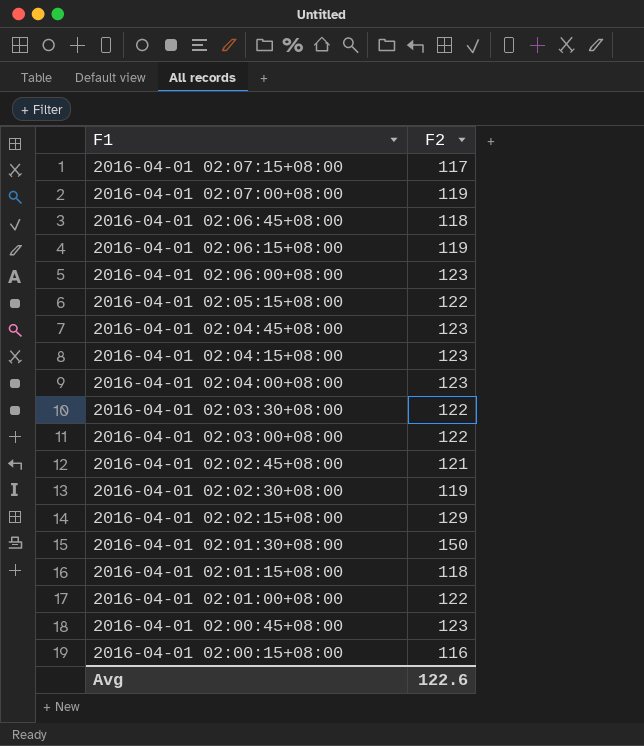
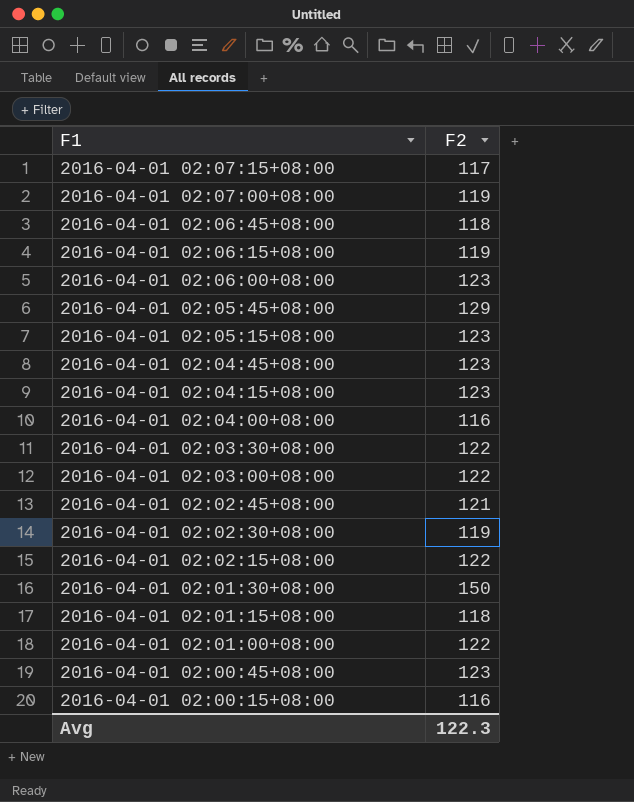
row 2016-04-01 02:05:45+08:00: none -> 129
2016-04-01 02:05:15+08:00 | F2: 122 -> 123
2016-04-01 02:04:00+08:00 | F2: 123 -> 116
2016-04-01 02:02:15+08:00 | F2: 129 -> 122
Avg | F2: 122.6 -> 122.3

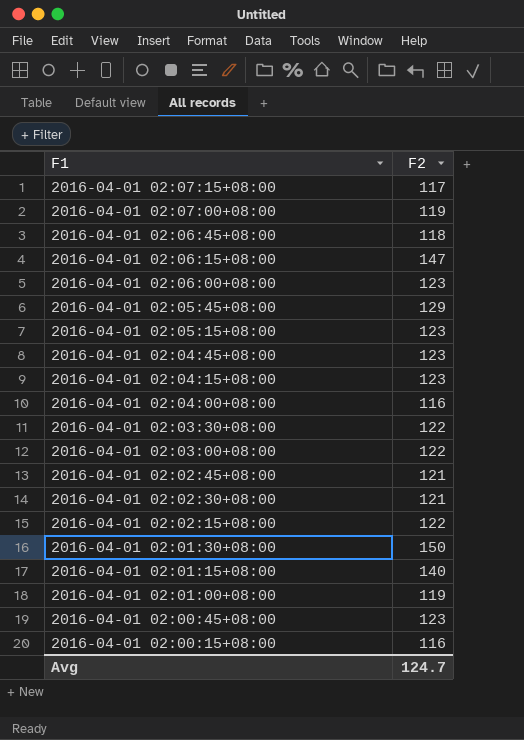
2016-04-01 02:06:15+08:00 | F2: 119 -> 147
2016-04-01 02:02:30+08:00 | F2: 119 -> 121
2016-04-01 02:01:15+08:00 | F2: 118 -> 140
2016-04-01 02:01:00+08:00 | F2: 122 -> 119
Avg | F2: 122.3 -> 124.7

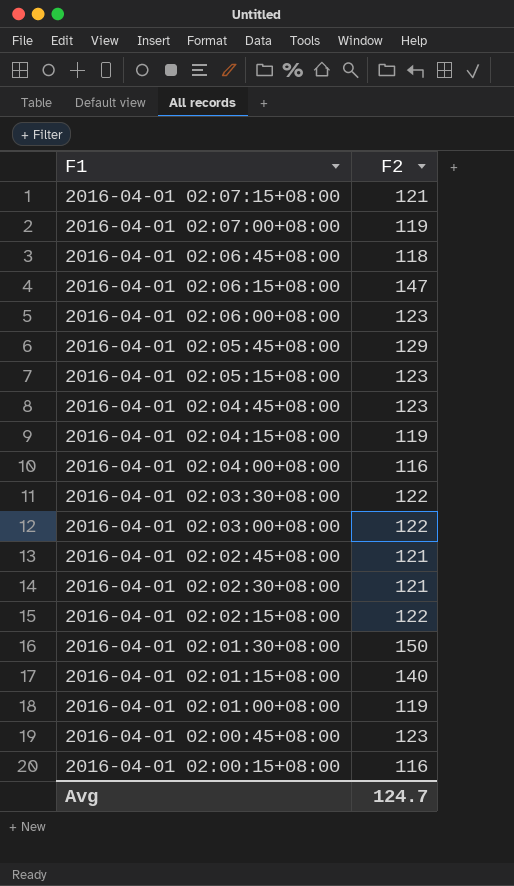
2016-04-01 02:07:15+08:00 | F2: 117 -> 121
2016-04-01 02:04:15+08:00 | F2: 123 -> 119

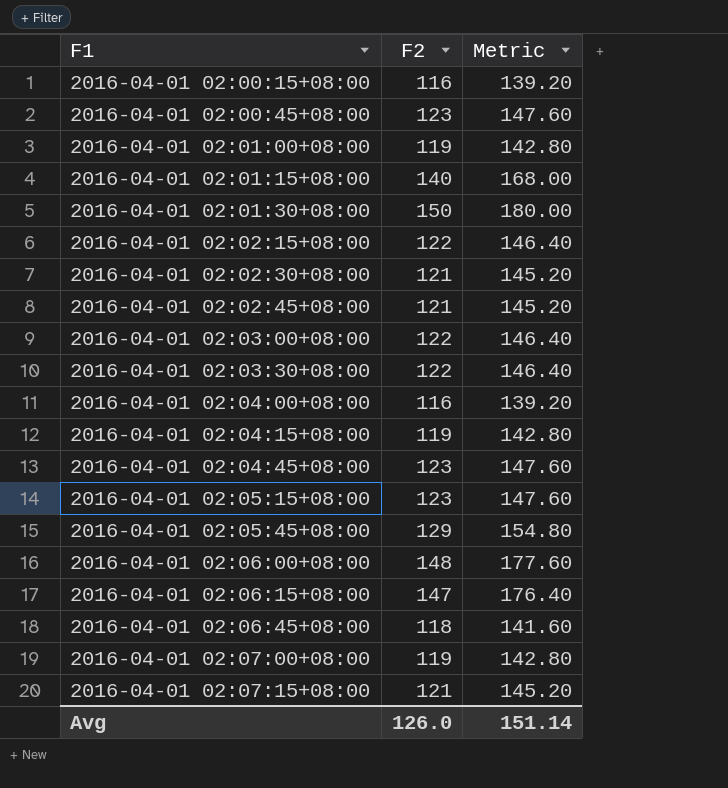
row order: F1 descending -> F1 ascending
column Metric | formula: none -> [F2] * 1.2
2016-04-01 02:06:00+08:00 | F2: 123 -> 148
Avg | F2: 124.7 -> 126.0

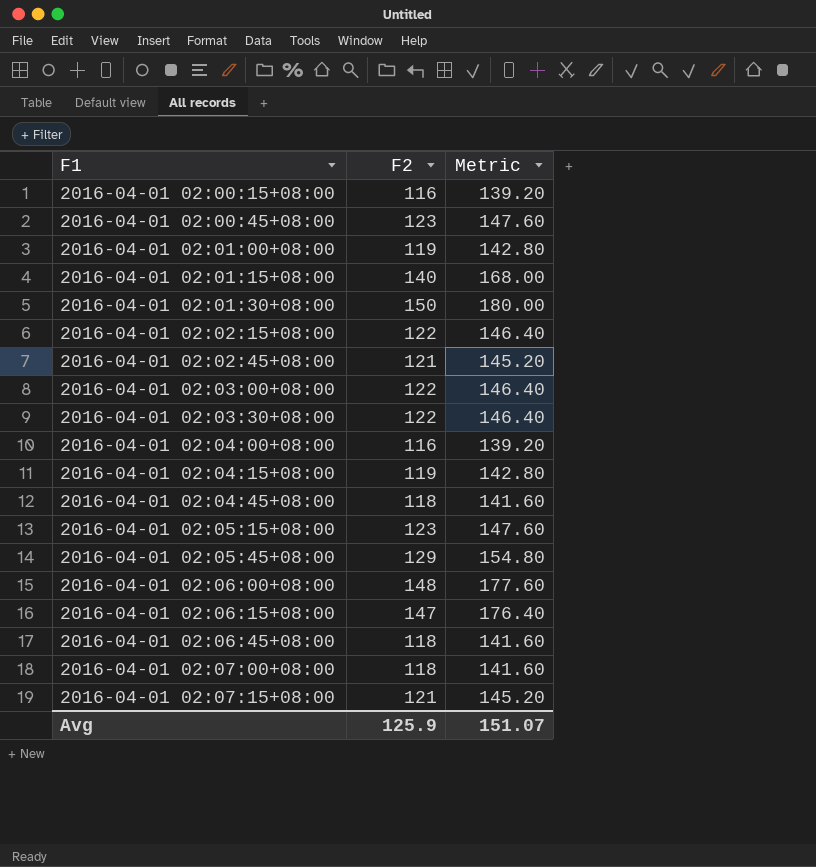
row 2016-04-01 02:02:30+08:00: 121 | 145.20 -> none
2016-04-01 02:04:45+08:00 | F2: 123 -> 118
2016-04-01 02:04:45+08:00 | Metric: 147.60 -> 141.60
2016-04-01 02:07:00+08:00 | F2: 119 -> 118
2016-04-01 02:07:00+08:00 | Metric: 142.80 -> 141.60
Avg | F2: 126.0 -> 125.9
Avg | Metric: 151.14 -> 151.07

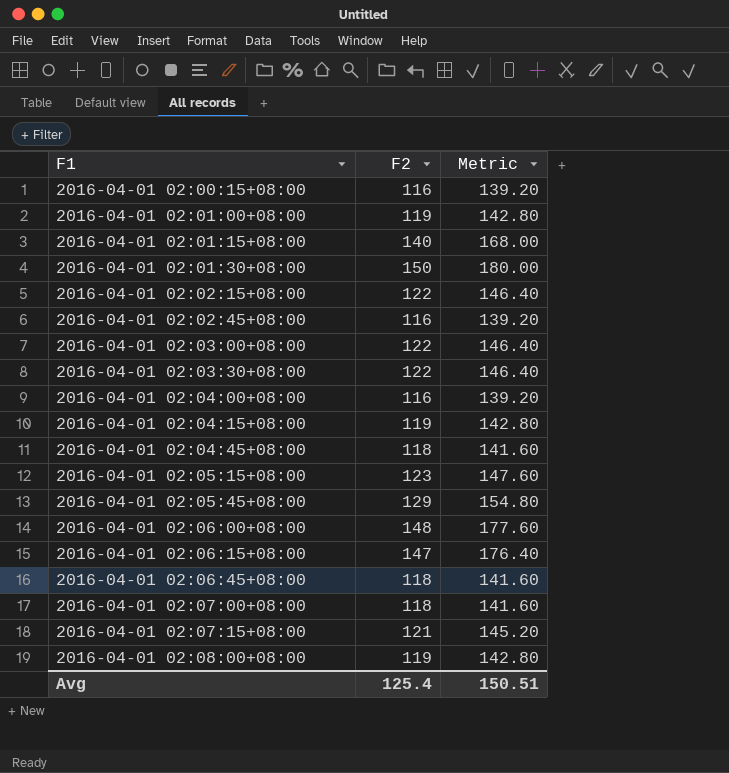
row 2016-04-01 02:00:45+08:00: 123 | 147.60 -> none
2016-04-01 02:02:45+08:00 | F2: 121 -> 116
2016-04-01 02:02:45+08:00 | Metric: 145.20 -> 139.20
row 2016-04-01 02:08:00+08:00: none -> 119 | 142.80
Avg | F2: 125.9 -> 125.4
Avg | Metric: 151.07 -> 150.51

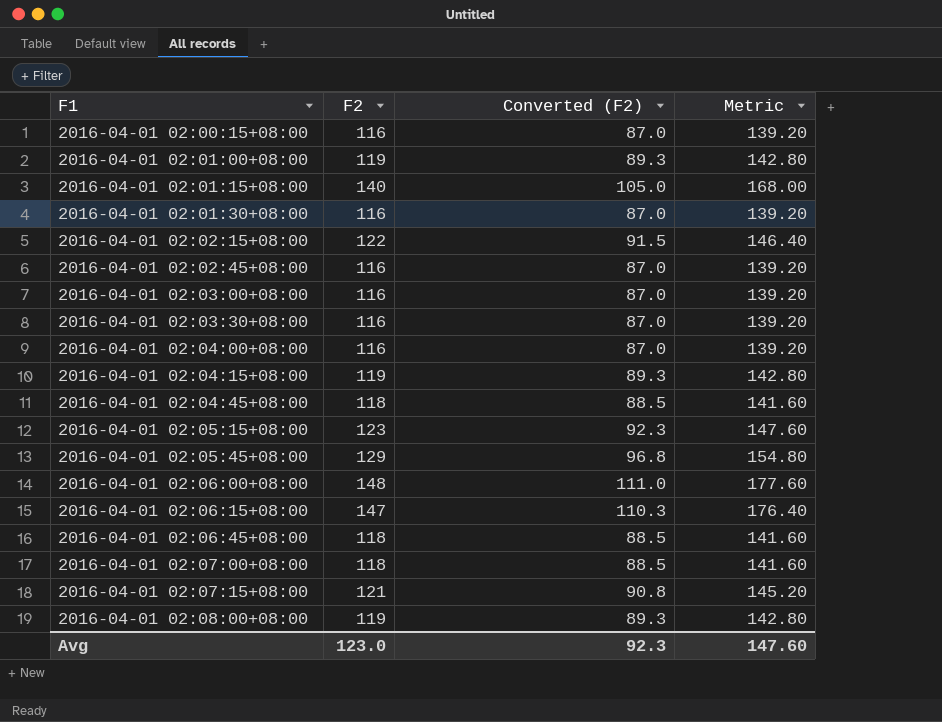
column Converted (F2) | formula: none -> [F2] * 0.75
2016-04-01 02:01:30+08:00 | F2: 150 -> 116
2016-04-01 02:01:30+08:00 | Metric: 180.00 -> 139.20
2016-04-01 02:03:00+08:00 | F2: 122 -> 116
2016-04-01 02:03:00+08:00 | Metric: 146.40 -> 139.20
2016-04-01 02:03:30+08:00 | F2: 122 -> 116
2016-04-01 02:03:30+08:00 | Metric: 146.40 -> 139.20
Avg | F2: 125.4 -> 123.0
Avg | Metric: 150.51 -> 147.60

